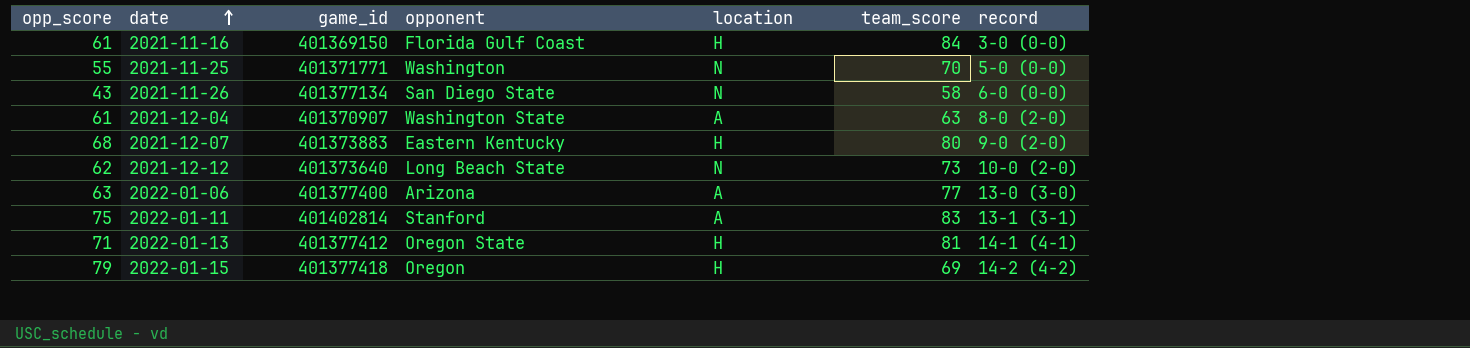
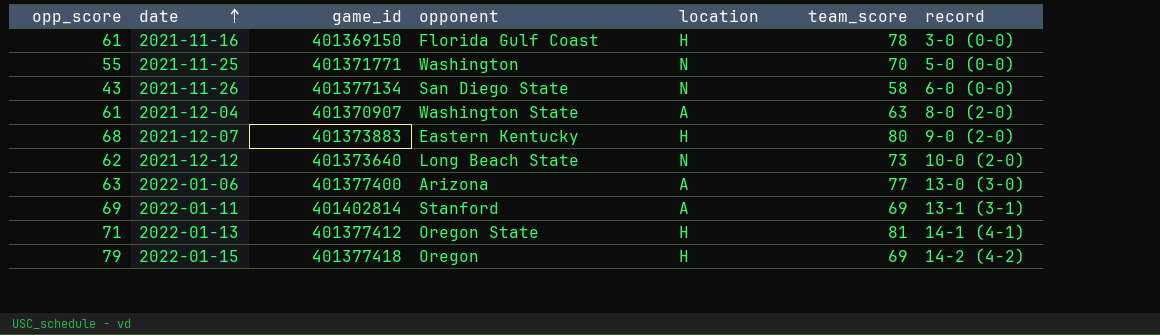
2021-11-16 | team_score: 84 -> 78
2022-01-11 | opp_score: 75 -> 69
2022-01-11 | team_score: 83 -> 69

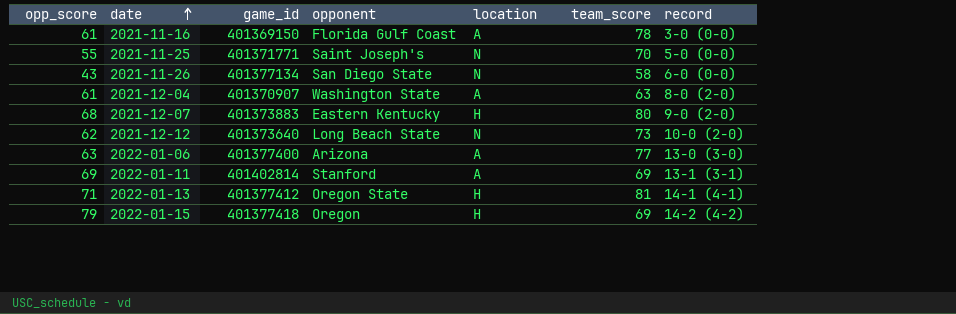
2021-11-16 | location: H -> A
2021-11-25 | opponent: Washington -> Saint Joseph's

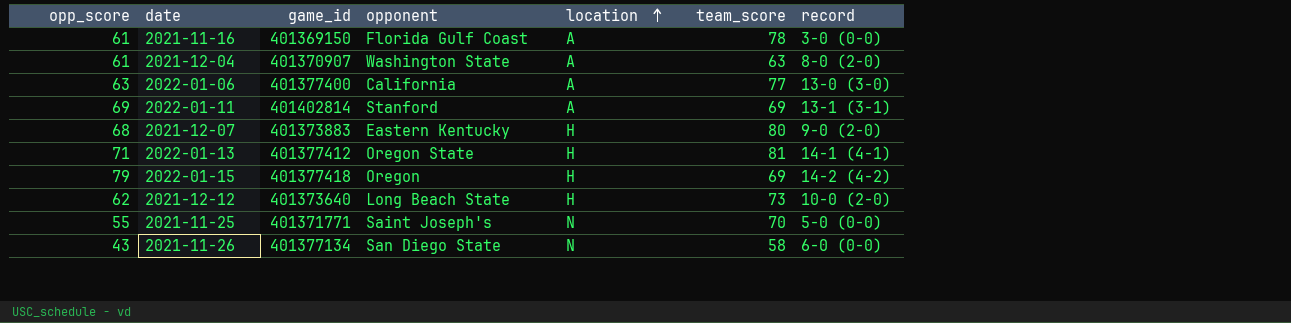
row order: date ascending -> location ascending
2022-01-06 | opponent: Arizona -> California
2021-12-12 | location: N -> H

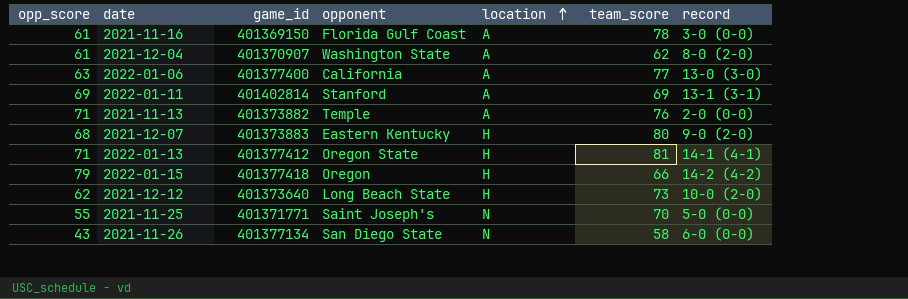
2021-12-04 | team_score: 63 -> 62
row 2021-11-13: none -> 71 | 401373882 | Temple | A | 76 | 2-0 (0-0)
2022-01-15 | team_score: 69 -> 66

